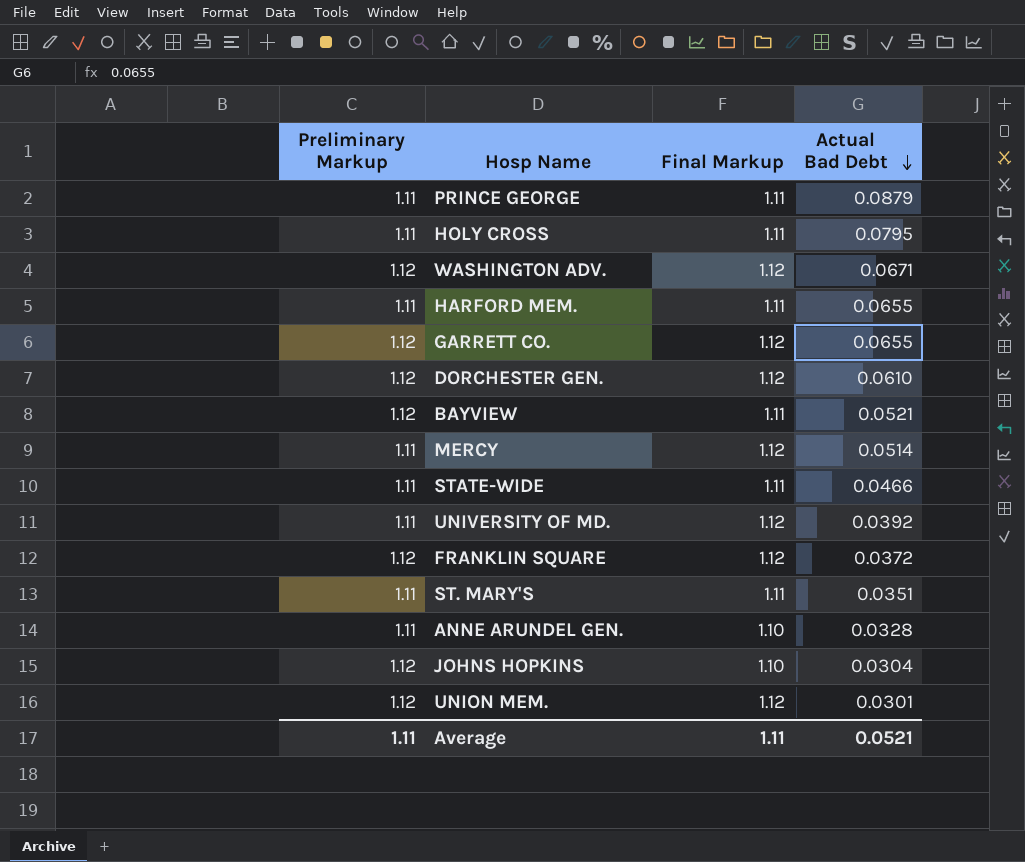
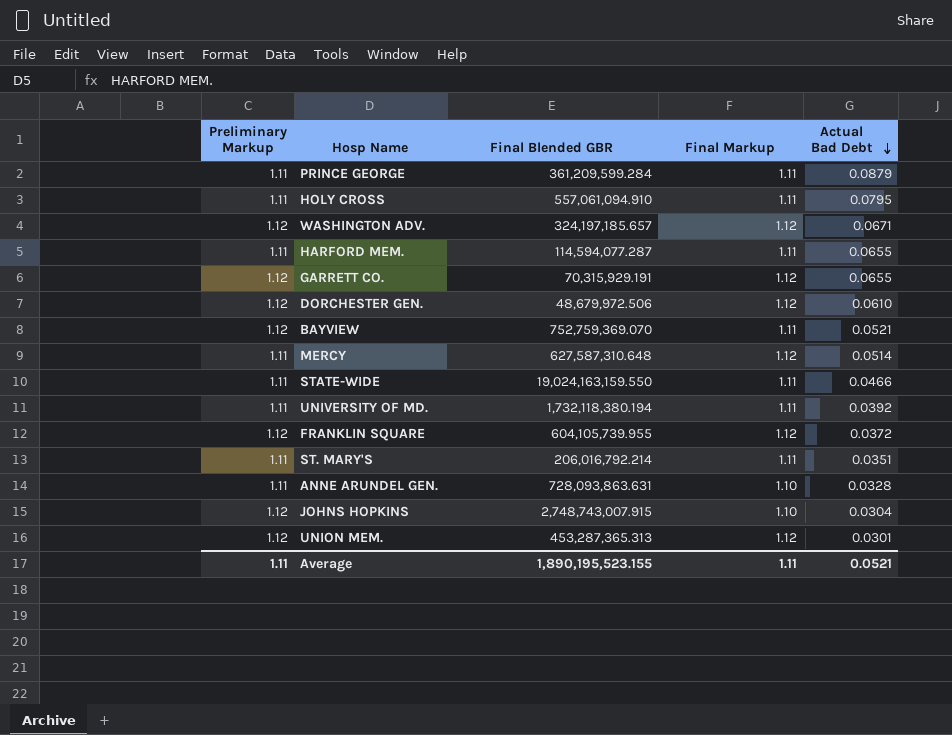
column Final Blended GBR | position: none -> 3
UNIVERSITY OF MD. | Final Markup: 1.12 -> 1.11

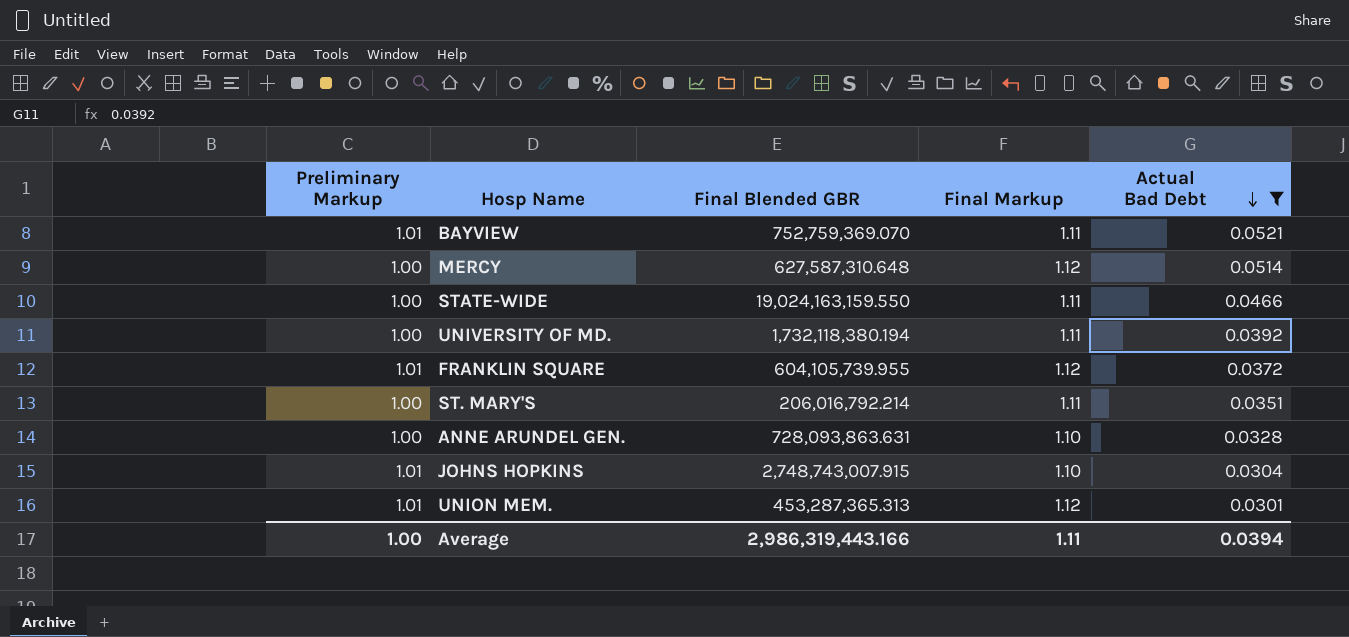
filter: none -> Actual Bad Debt <= 0.0521
BAYVIEW | Preliminary Markup: 1.12 -> 1.01
MERCY | Preliminary Markup: 1.11 -> 1.00
STATE-WIDE | Preliminary Markup: 1.11 -> 1.00
UNIVERSITY OF MD. | Preliminary Markup: 1.11 -> 1.00
FRANKLIN SQUARE | Preliminary Markup: 1.12 -> 1.01
ST. MARY'S | Preliminary Markup: 1.11 -> 1.00
ANNE ARUNDEL GEN. | Preliminary Markup: 1.11 -> 1.00
JOHNS HOPKINS | Preliminary Markup: 1.12 -> 1.01
UNION MEM. | Preliminary Markup: 1.12 -> 1.01
Average | Preliminary Markup: 1.11 -> 1.00
Average | Final Blended GBR: 1,890,195,523.155 -> 2,986,319,443.166
Average | Actual Bad Debt: 0.0521 -> 0.0394

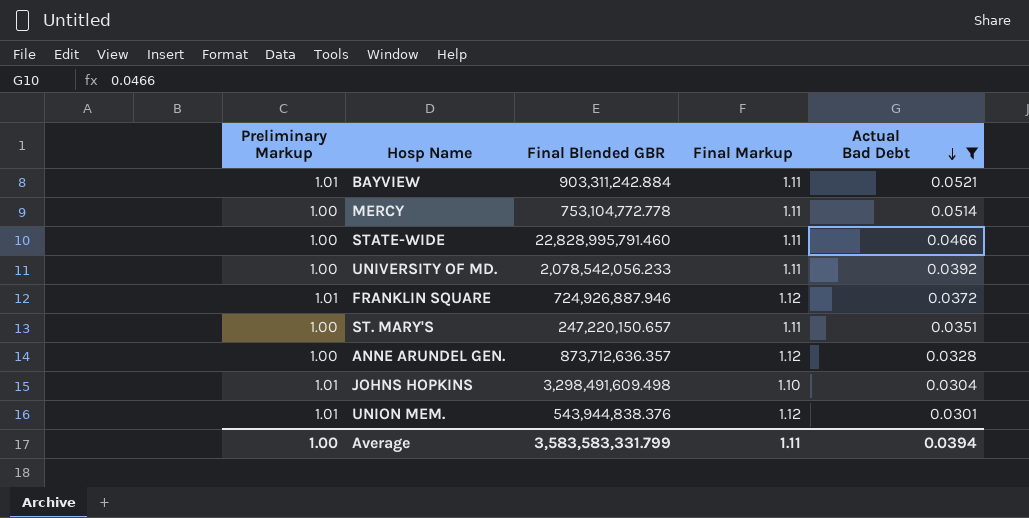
BAYVIEW | Final Blended GBR: 752,759,369.070 -> 903,311,242.884
MERCY | Final Blended GBR: 627,587,310.648 -> 753,104,772.778
MERCY | Final Markup: 1.12 -> 1.11
STATE-WIDE | Final Blended GBR: 19,024,163,159.550 -> 22,828,995,791.460
UNIVERSITY OF MD. | Final Blended GBR: 1,732,118,380.194 -> 2,078,542,056.233
FRANKLIN SQUARE | Final Blended GBR: 604,105,739.955 -> 724,926,887.946
ST. MARY'S | Final Blended GBR: 206,016,792.214 -> 247,220,150.657
ANNE ARUNDEL GEN. | Final Blended GBR: 728,093,863.631 -> 873,712,636.357
ANNE ARUNDEL GEN. | Final Markup: 1.10 -> 1.12
JOHNS HOPKINS | Final Blended GBR: 2,748,743,007.915 -> 3,298,491,609.498
UNION MEM. | Final Blended GBR: 453,287,365.313 -> 543,944,838.376
Average | Final Blended GBR: 2,986,319,443.166 -> 3,583,583,331.799

